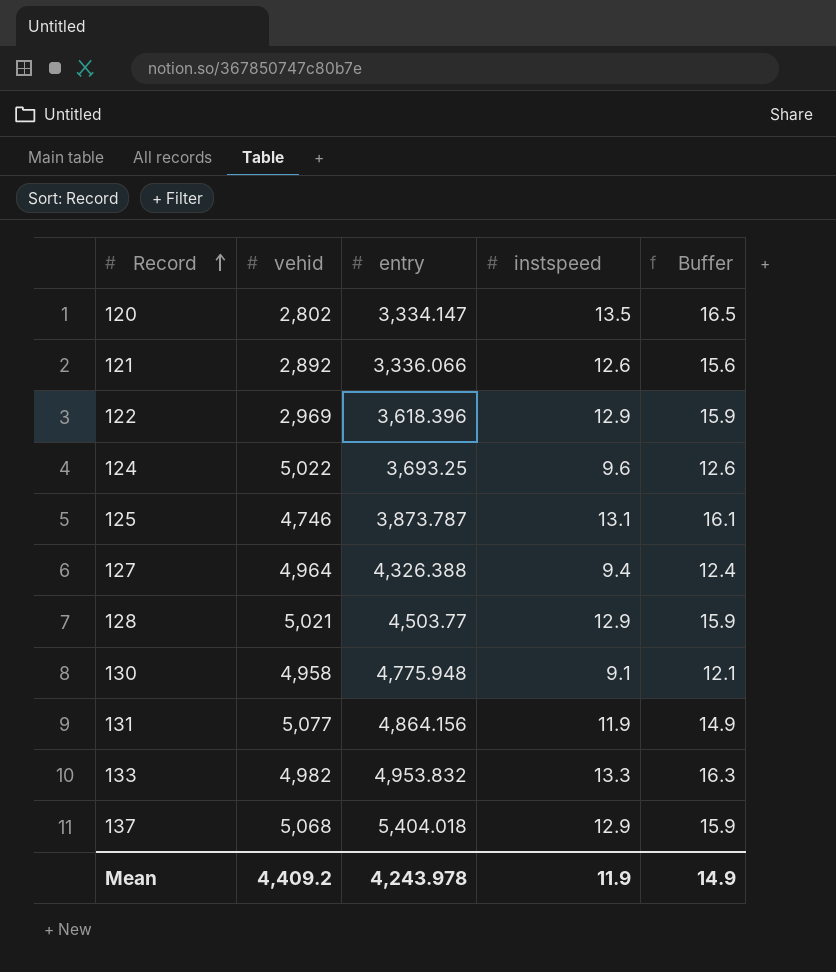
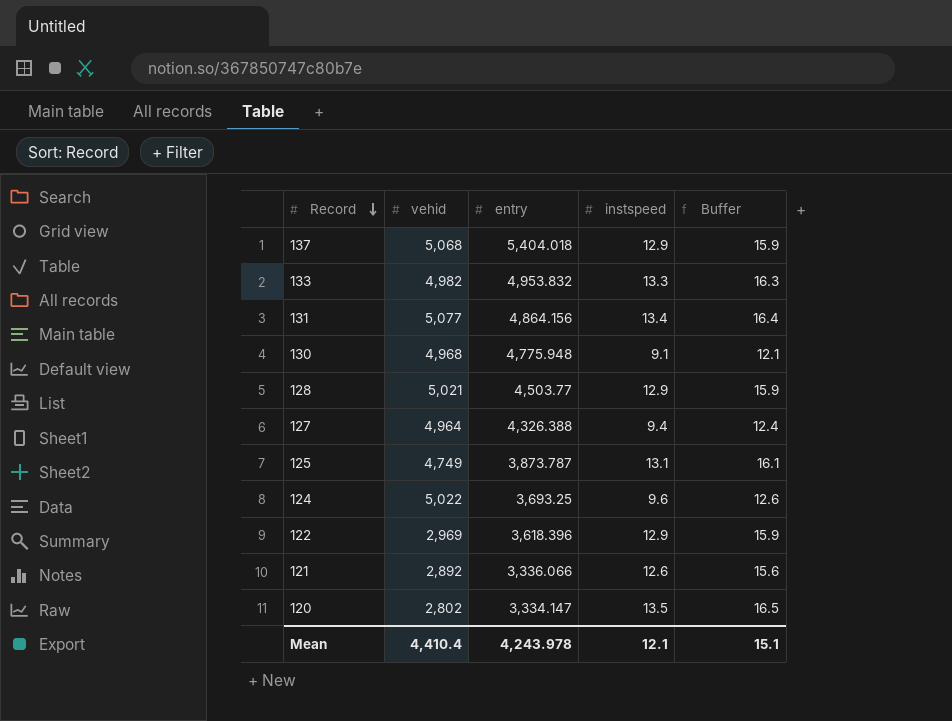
row order: Record ascending -> Record descending
131 | instspeed: 11.9 -> 13.4
131 | Buffer: 14.9 -> 16.4
130 | vehid: 4,958 -> 4,968
125 | vehid: 4,746 -> 4,749
Mean | vehid: 4,409.2 -> 4,410.4
Mean | instspeed: 11.9 -> 12.1
Mean | Buffer: 14.9 -> 15.1

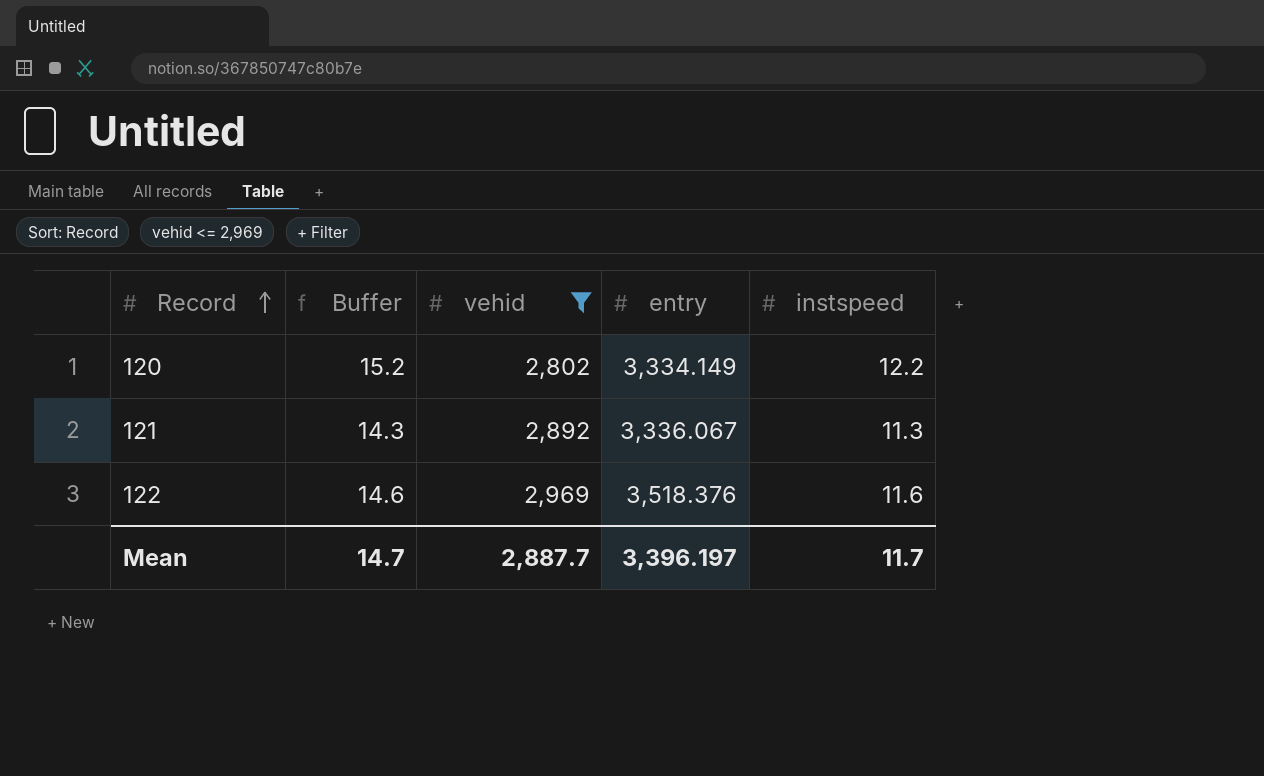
filter: none -> vehid <= 2,969
row order: Record descending -> Record ascending
column Buffer | position: 5 -> 2
120 | Buffer: 16.5 -> 15.2
120 | entry: 3,334.147 -> 3,334.149
120 | instspeed: 13.5 -> 12.2
121 | Buffer: 15.6 -> 14.3
121 | entry: 3,336.066 -> 3,336.067
121 | instspeed: 12.6 -> 11.3
122 | Buffer: 15.9 -> 14.6
122 | entry: 3,618.396 -> 3,518.376
122 | instspeed: 12.9 -> 11.6
Mean | Buffer: 15.1 -> 14.7
Mean | vehid: 4,410.4 -> 2,887.7
Mean | entry: 4,243.978 -> 3,396.197
Mean | instspeed: 12.1 -> 11.7

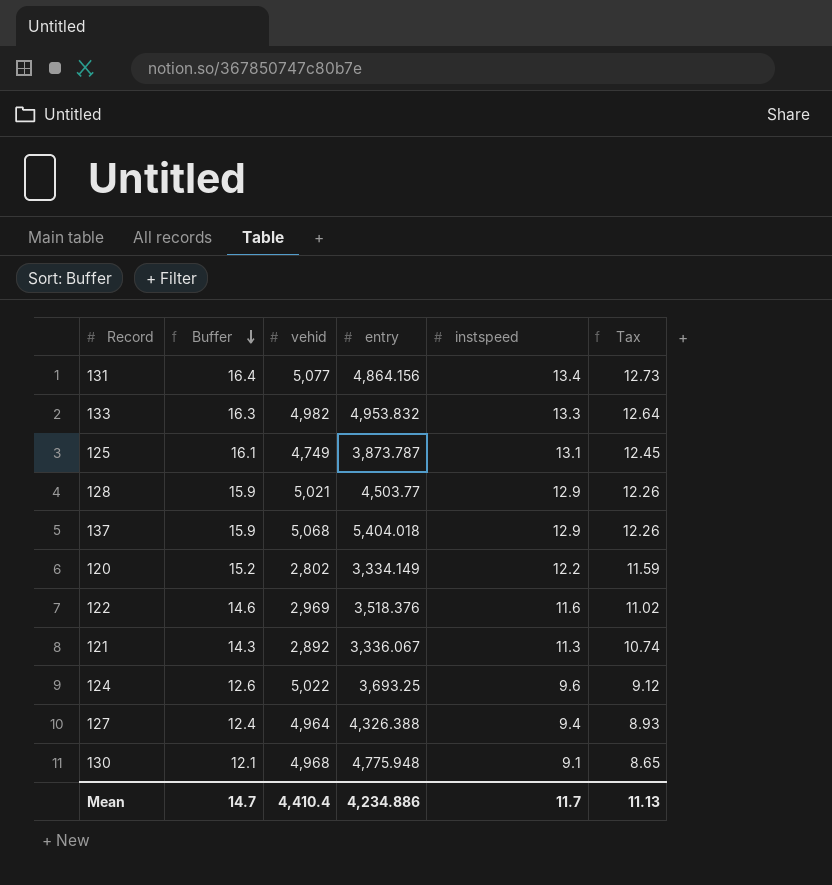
filter: vehid <= 2,969 -> none
row order: Record ascending -> Buffer descending
column Tax | formula: none -> [instspeed] * 0.95
Mean | vehid: 2,887.7 -> 4,410.4
Mean | entry: 3,396.197 -> 4,234.886

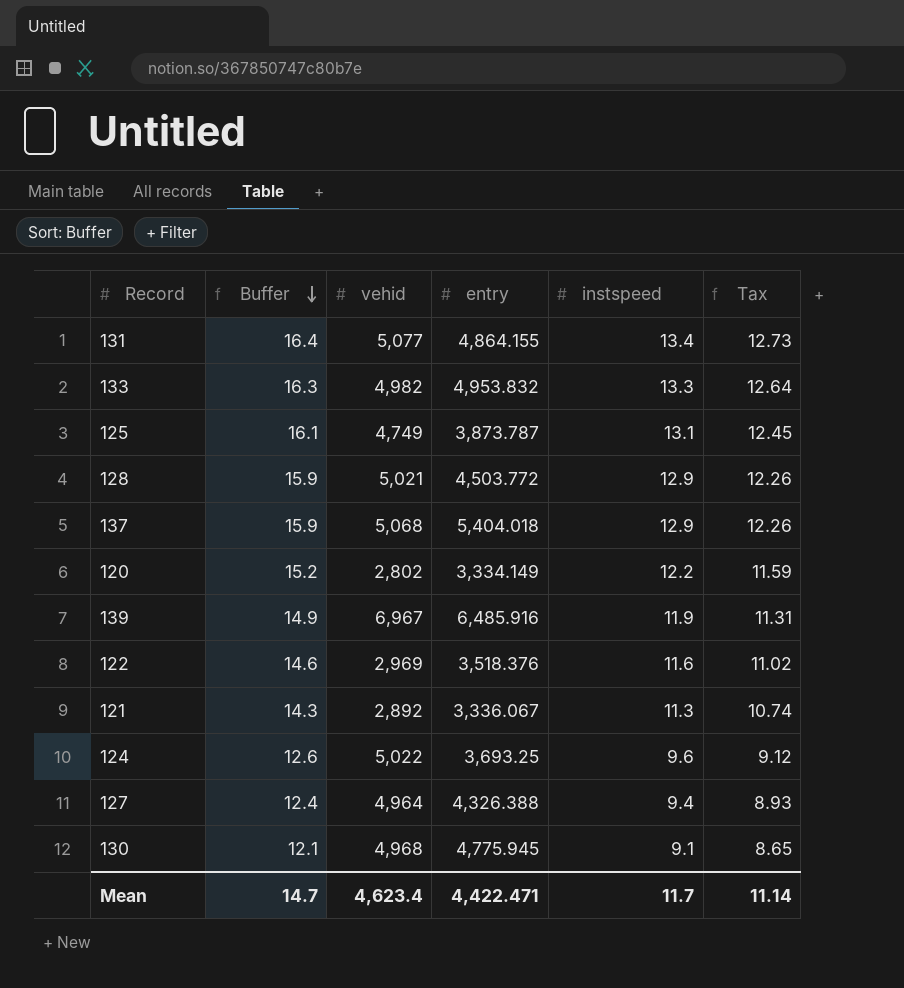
131 | entry: 4,864.156 -> 4,864.155
128 | entry: 4,503.77 -> 4,503.772
row 139: none -> 14.9 | 6,967 | 6,485.916 | 11.9 | 11.31
130 | entry: 4,775.948 -> 4,775.945
Mean | vehid: 4,410.4 -> 4,623.4
Mean | entry: 4,234.886 -> 4,422.471
Mean | Tax: 11.13 -> 11.14

